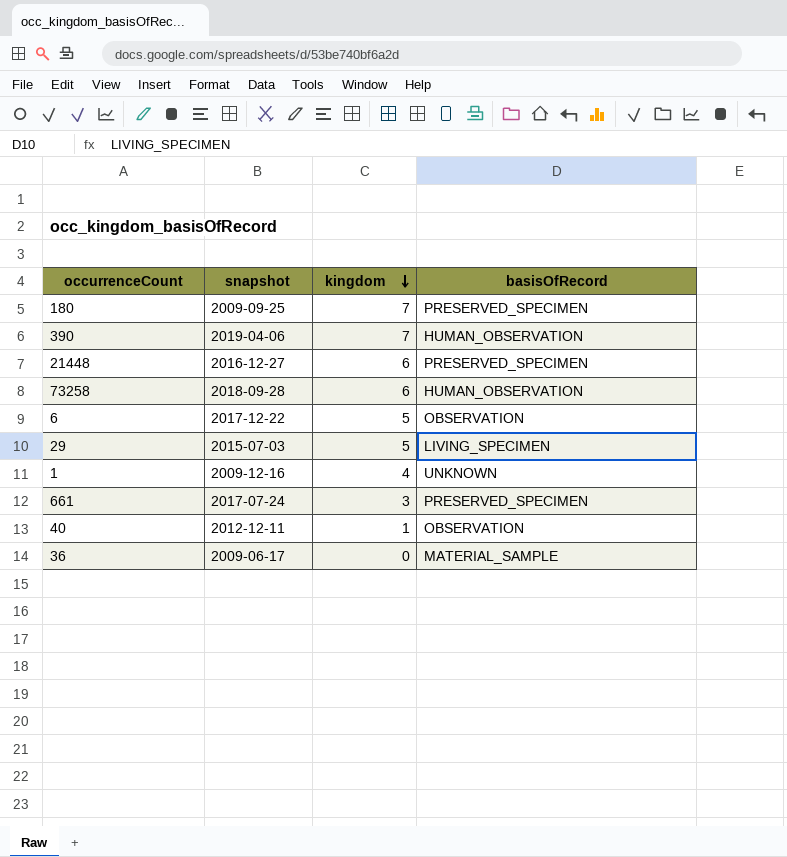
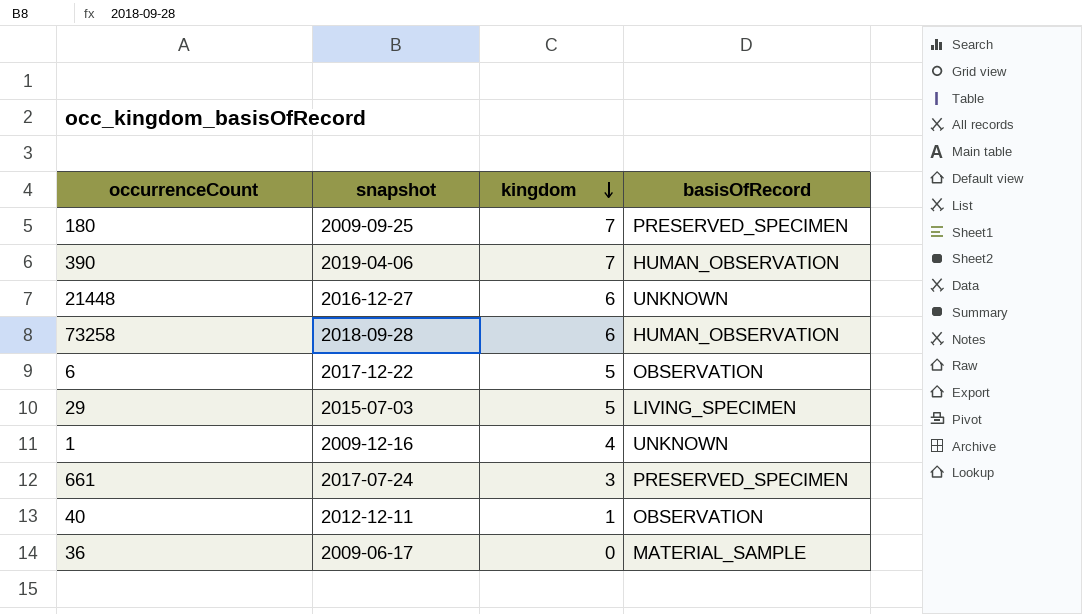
21448 | basisOfRecord: PRESERVED_SPECIMEN -> UNKNOWN

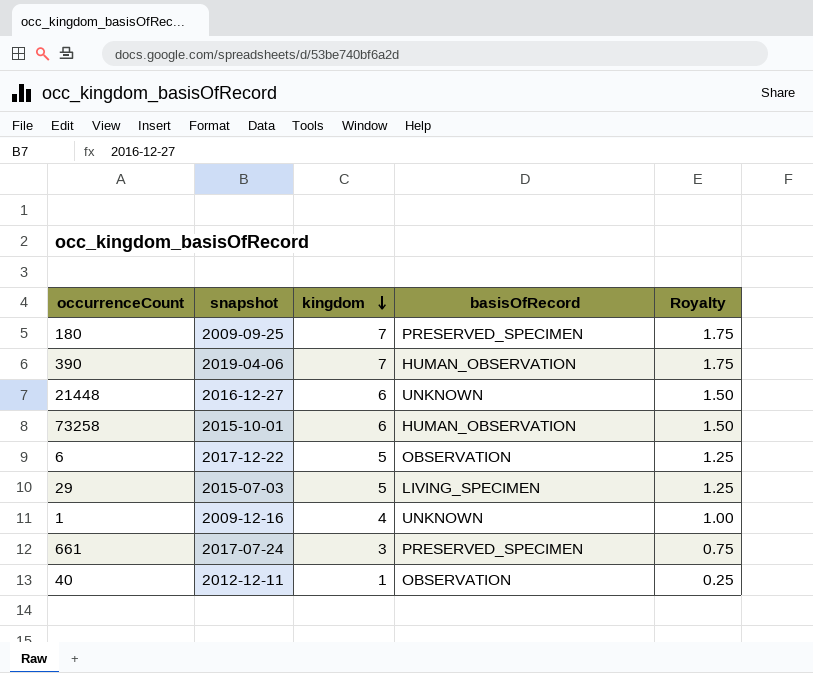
column Royalty | formula: none -> [kingdom] * 0.25
row 36: 2009-06-17 | 0 | MATERIAL_SAMPLE -> none
73258 | snapshot: 2018-09-28 -> 2015-10-01

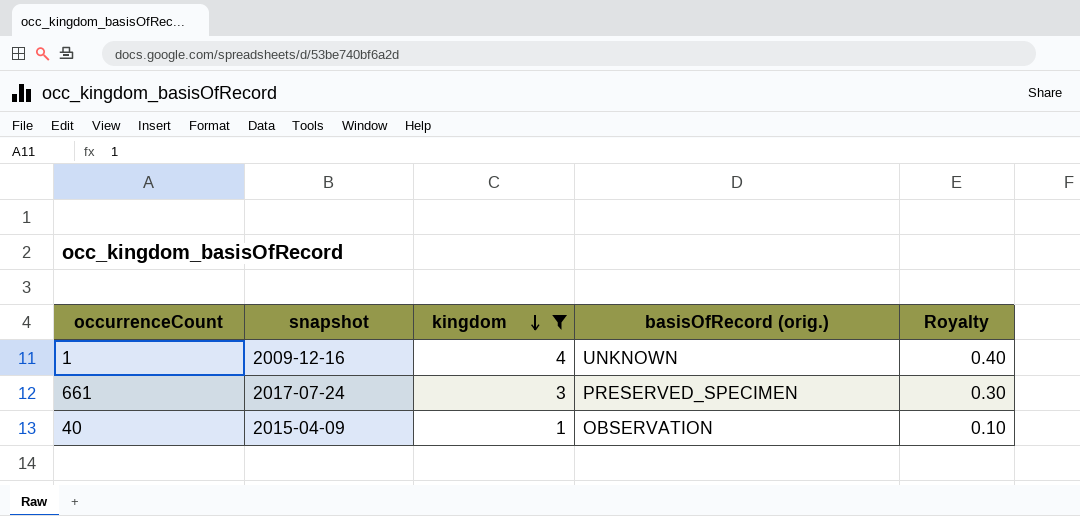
filter: none -> kingdom <= 4
column name: basisOfRecord -> basisOfRecord (orig.)
column Royalty | formula: [kingdom] * 0.25 -> [kingdom] * 0.1
40 | snapshot: 2012-12-11 -> 2015-04-09

